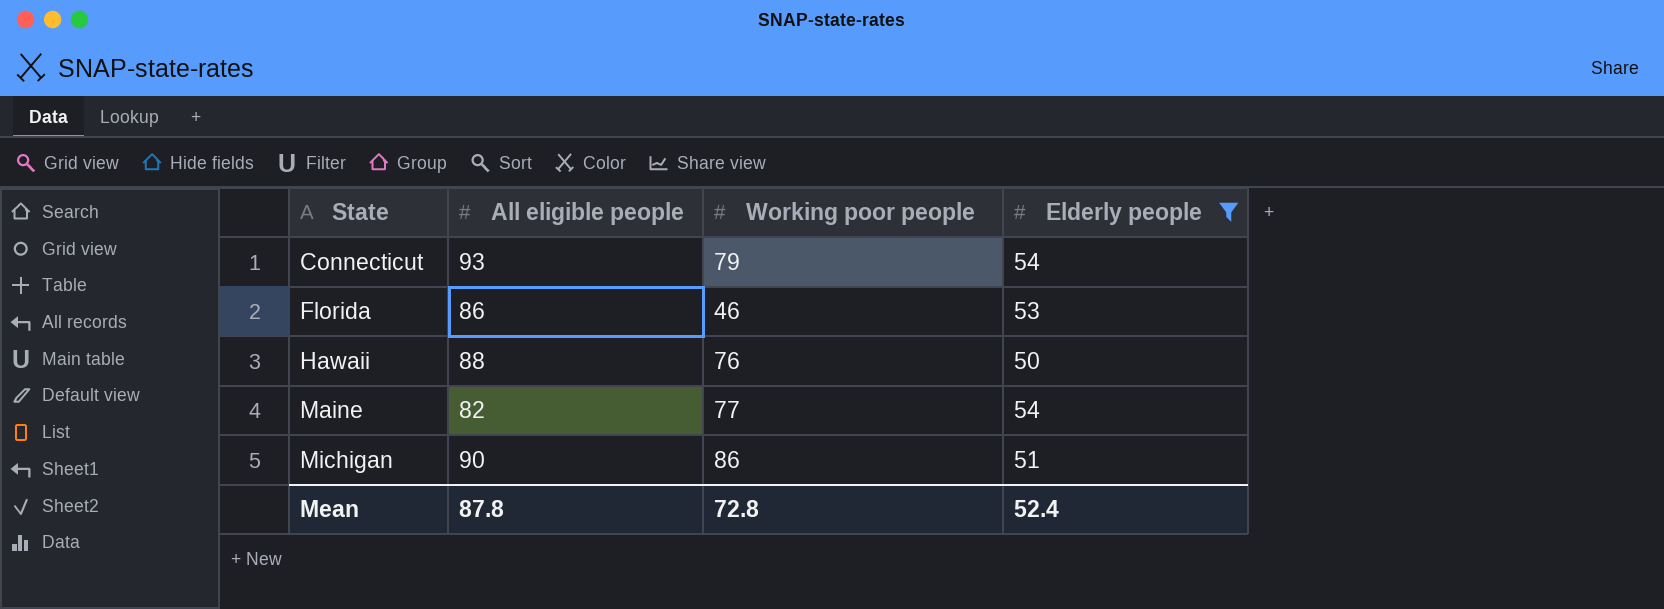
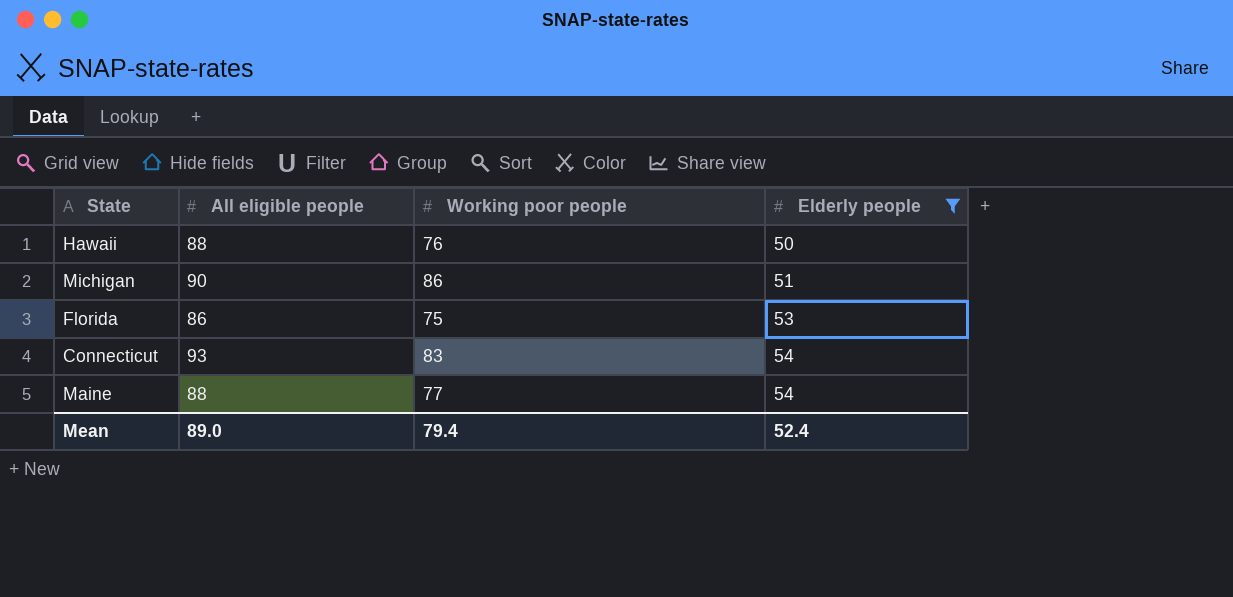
row order: State ascending -> Elderly people ascending
Florida | Working poor people: 46 -> 75
Connecticut | Working poor people: 79 -> 83
Maine | All eligible people: 82 -> 88
Mean | All eligible people: 87.8 -> 89.0
Mean | Working poor people: 72.8 -> 79.4

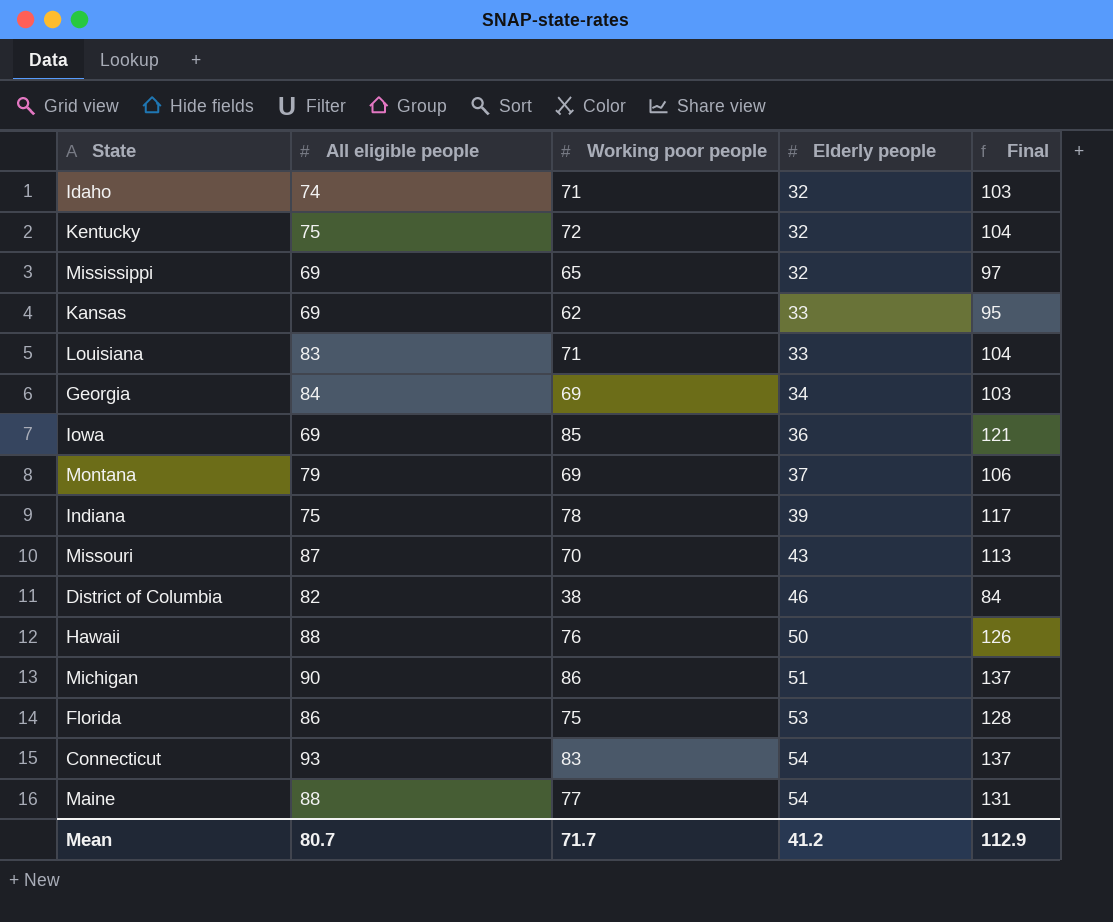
filter: Elderly people >= 50 -> none
column Final | formula: none -> [Working poor people] + [Elderly people]
Mean | All eligible people: 89.0 -> 80.7
Mean | Working poor people: 79.4 -> 71.7
Mean | Elderly people: 52.4 -> 41.2

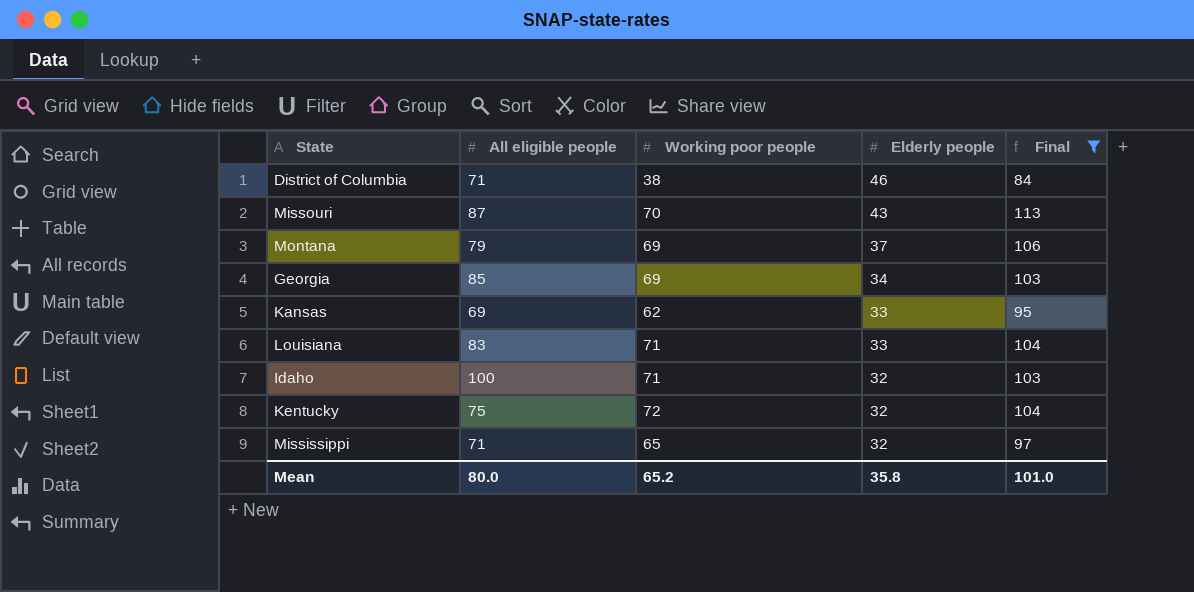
filter: none -> Final <= 113
row order: Elderly people ascending -> Elderly people descending
District of Columbia | All eligible people: 82 -> 71
Georgia | All eligible people: 84 -> 85
Idaho | All eligible people: 74 -> 100
Mississippi | All eligible people: 69 -> 71
Mean | All eligible people: 80.7 -> 80.0
Mean | Working poor people: 71.7 -> 65.2
Mean | Elderly people: 41.2 -> 35.8
Mean | Final: 112.9 -> 101.0

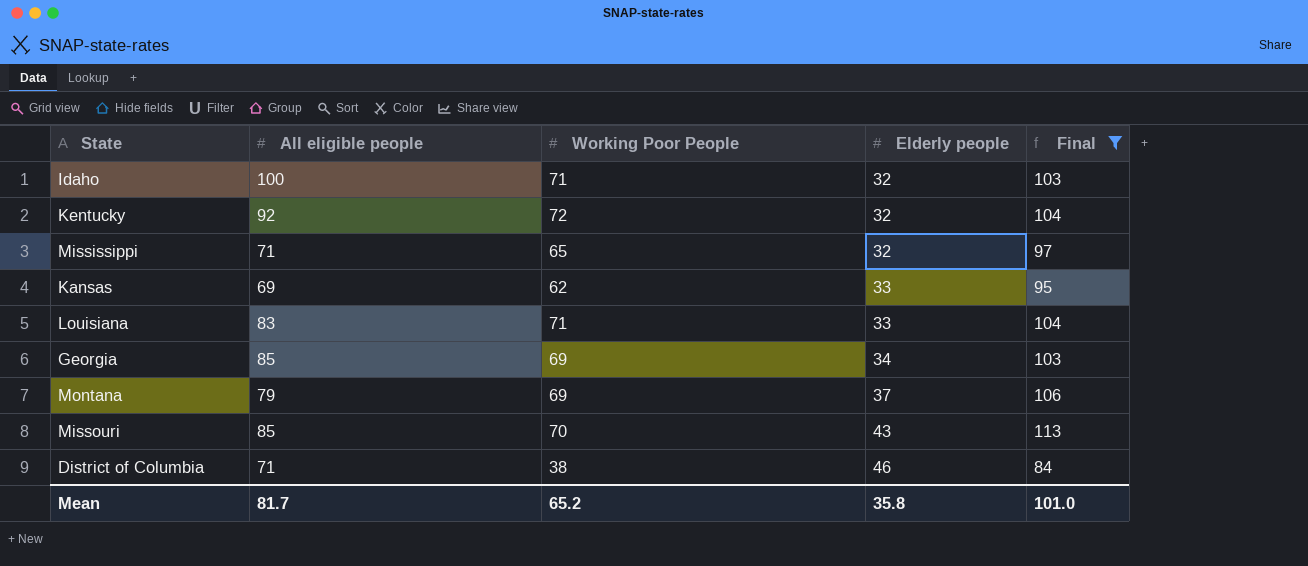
row order: Elderly people descending -> Elderly people ascending
column name: Working poor people -> Working Poor People
Kentucky | All eligible people: 75 -> 92
Missouri | All eligible people: 87 -> 85
Mean | All eligible people: 80.0 -> 81.7

